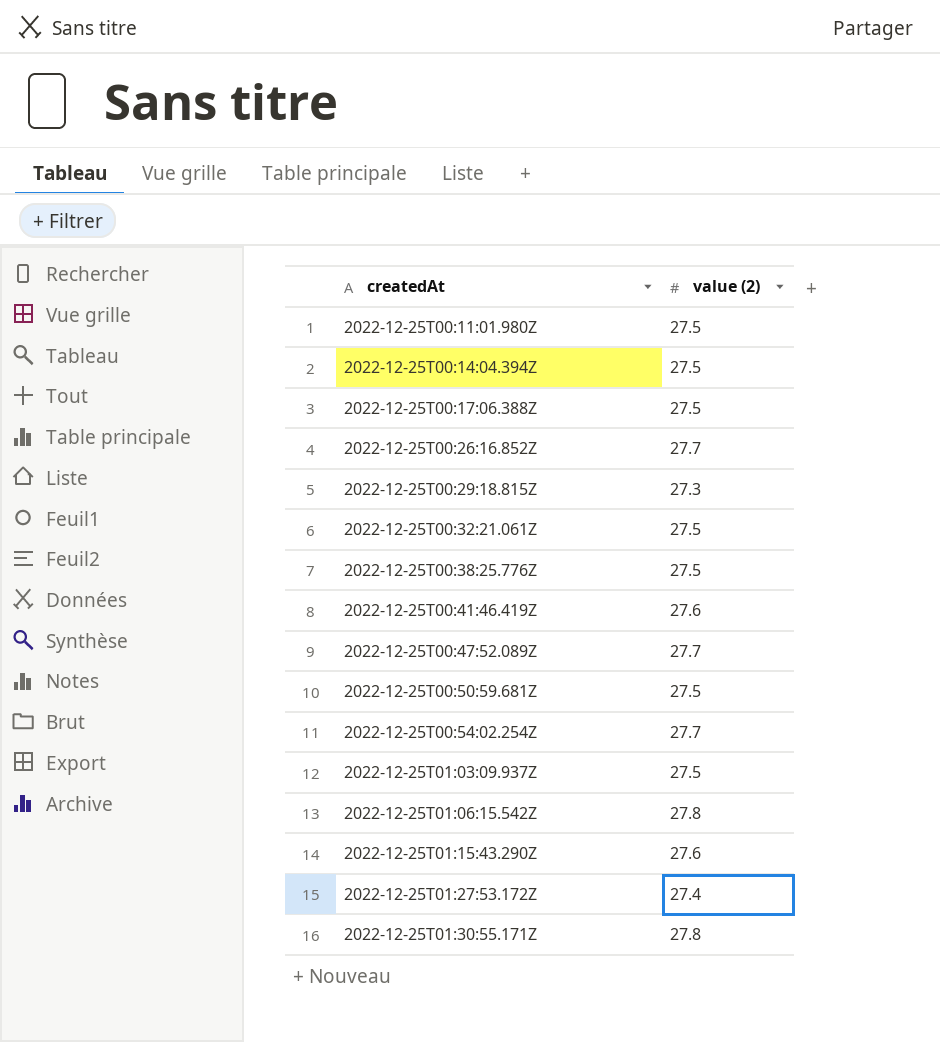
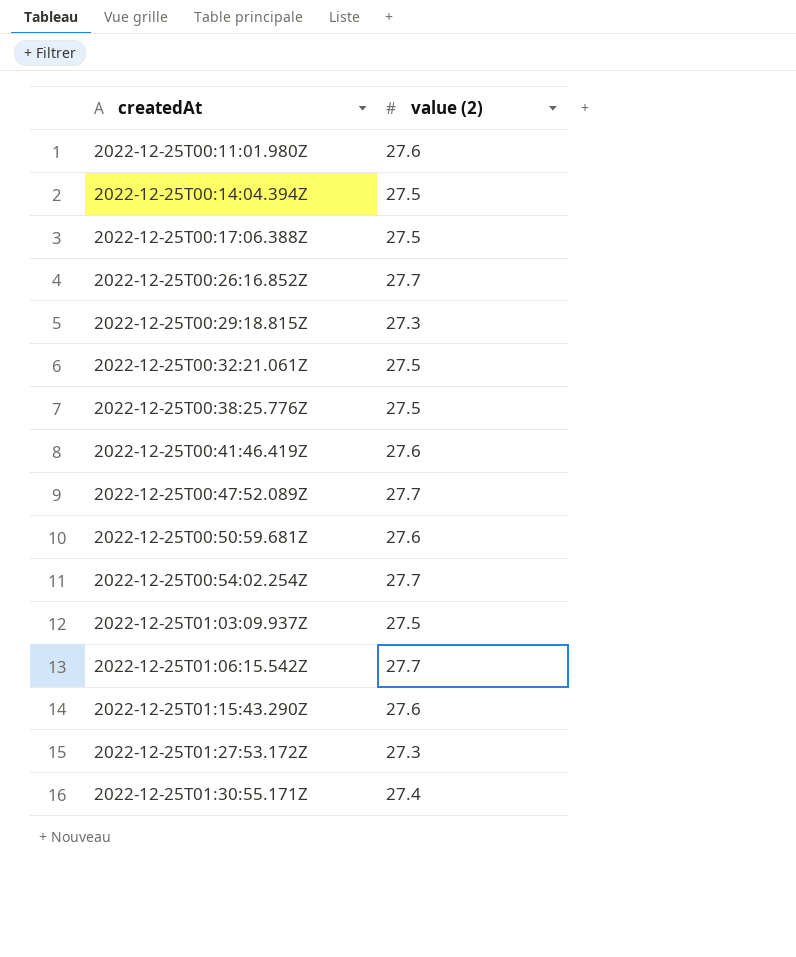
2022-12-25T00:11:01.980Z | value (2): 27.5 -> 27.6
2022-12-25T00:50:59.681Z | value (2): 27.5 -> 27.6
2022-12-25T01:06:15.542Z | value (2): 27.8 -> 27.7
2022-12-25T01:27:53.172Z | value (2): 27.4 -> 27.3
2022-12-25T01:30:55.171Z | value (2): 27.8 -> 27.4

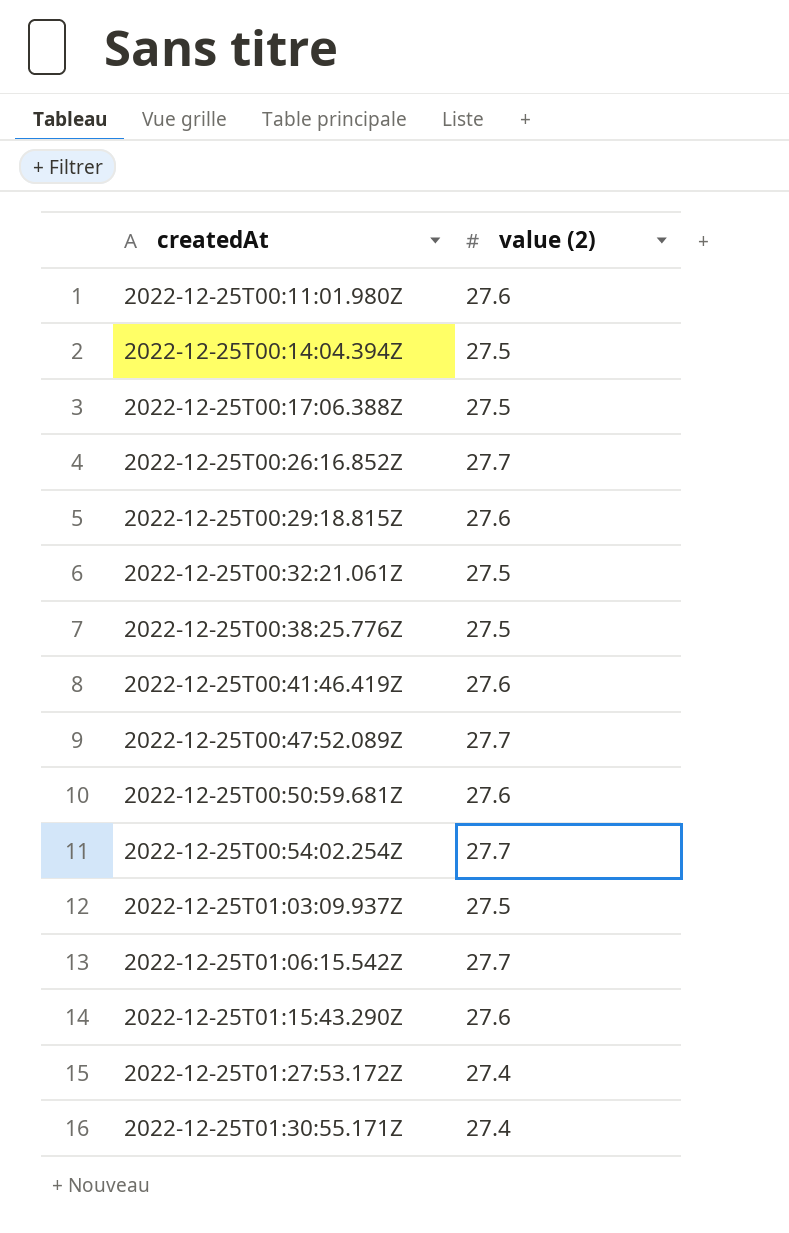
2022-12-25T00:29:18.815Z | value (2): 27.3 -> 27.6
2022-12-25T01:27:53.172Z | value (2): 27.3 -> 27.4

